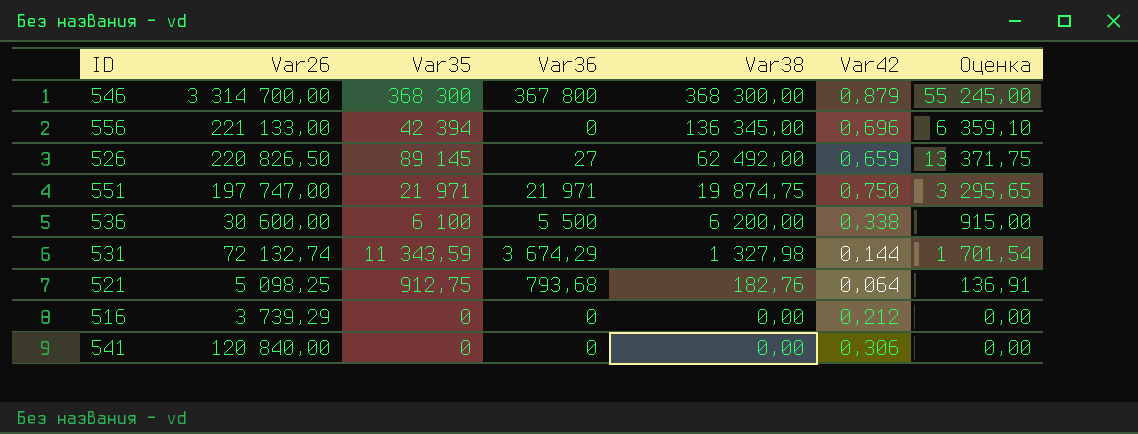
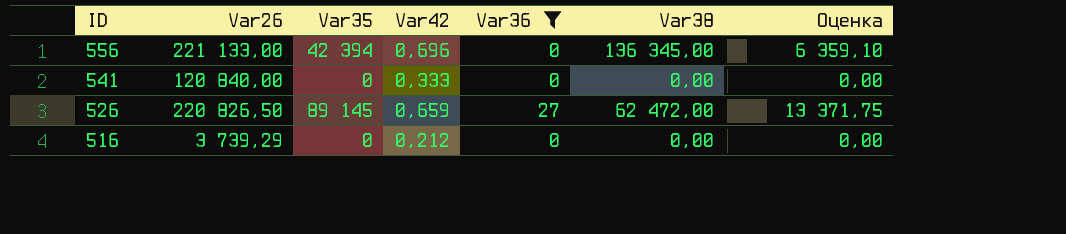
filter: none -> Var36 <= 27
row order: Var38 descending -> ID descending
column Var42 | position: 6 -> 4
541 | Var42: 0,306 -> 0,333
526 | Var38: 62 492,00 -> 62 472,00

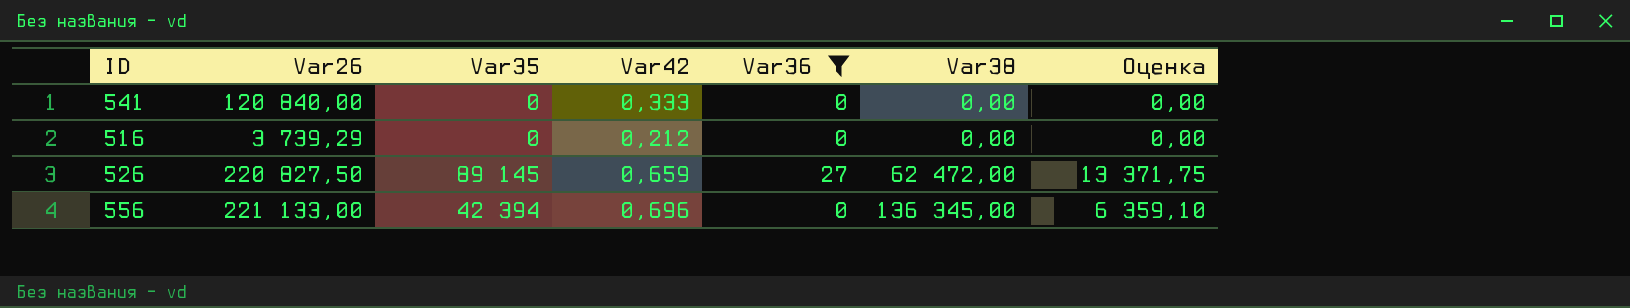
row order: ID descending -> Var38 ascending
526 | Var26: 220 826,50 -> 220 827,50

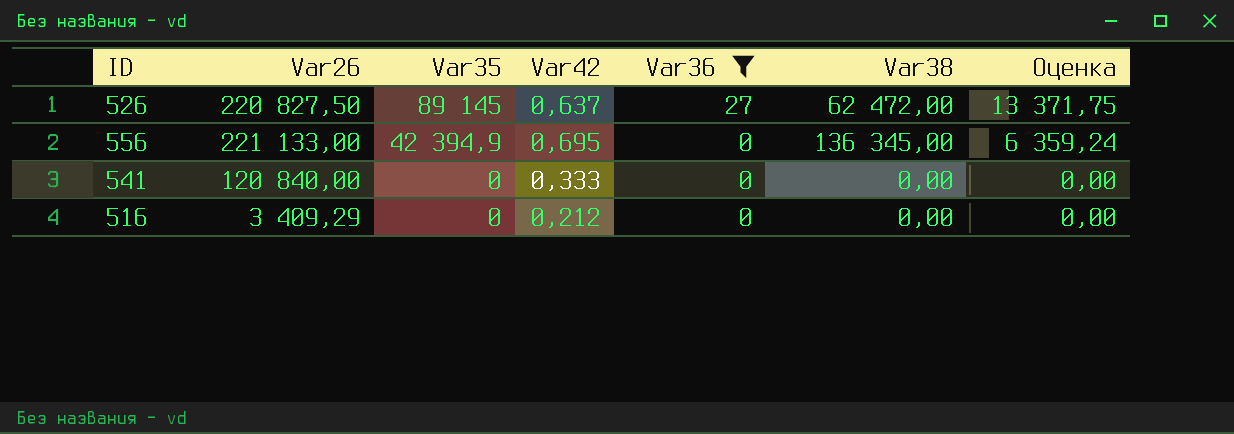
row order: Var38 ascending -> Var35 descending
526 | Var42: 0,659 -> 0,637
556 | Var35: 42 394 -> 42 394,9
556 | Var42: 0,696 -> 0,695
556 | Оценка: 6 359,10 -> 6 359,24
516 | Var26: 3 739,29 -> 3 409,29

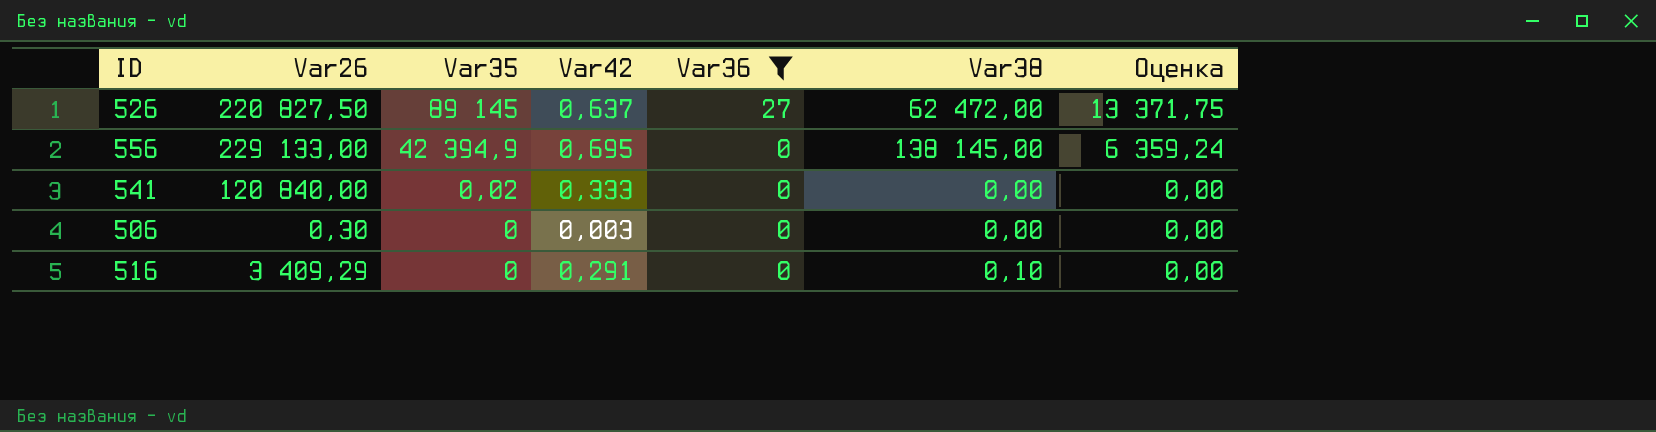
556 | Var26: 221 133,00 -> 229 133,00
556 | Var38: 136 345,00 -> 138 145,00
541 | Var35: 0 -> 0,02
row 506: none -> 0,30 | 0 | 0,003 | 0 | 0,00 | 0,00
516 | Var42: 0,212 -> 0,291
516 | Var38: 0,00 -> 0,10

